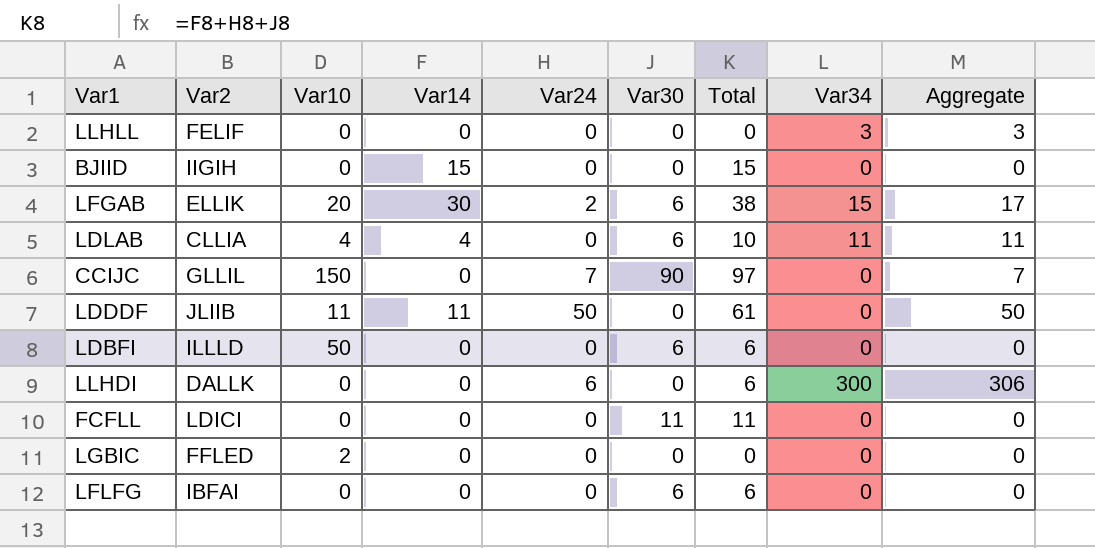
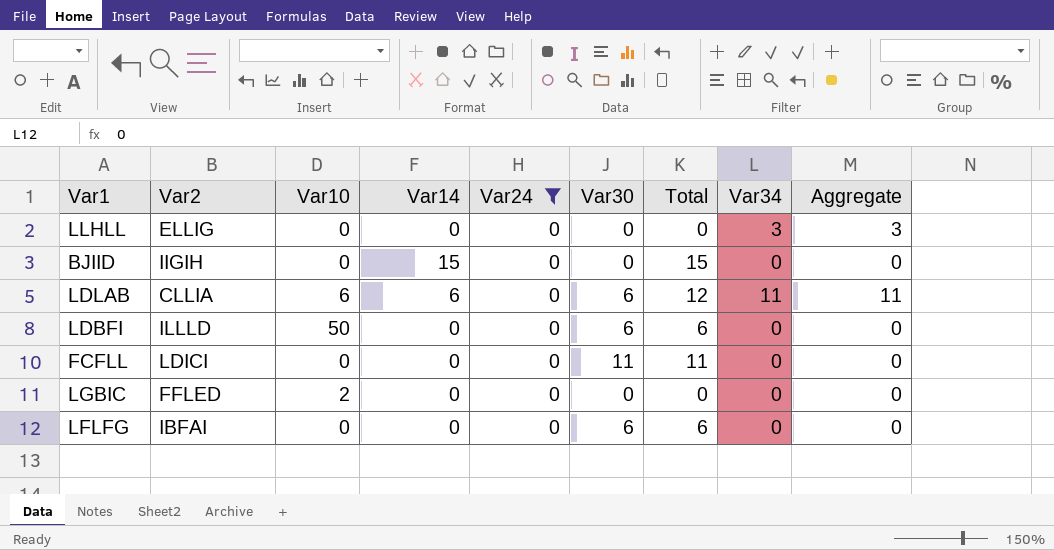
filter: none -> Var24 = 0
LLHLL | Var2: FELIF -> ELLIG
LDLAB | Var10: 4 -> 6
LDLAB | Var14: 4 -> 6
LDLAB | Total: 10 -> 12

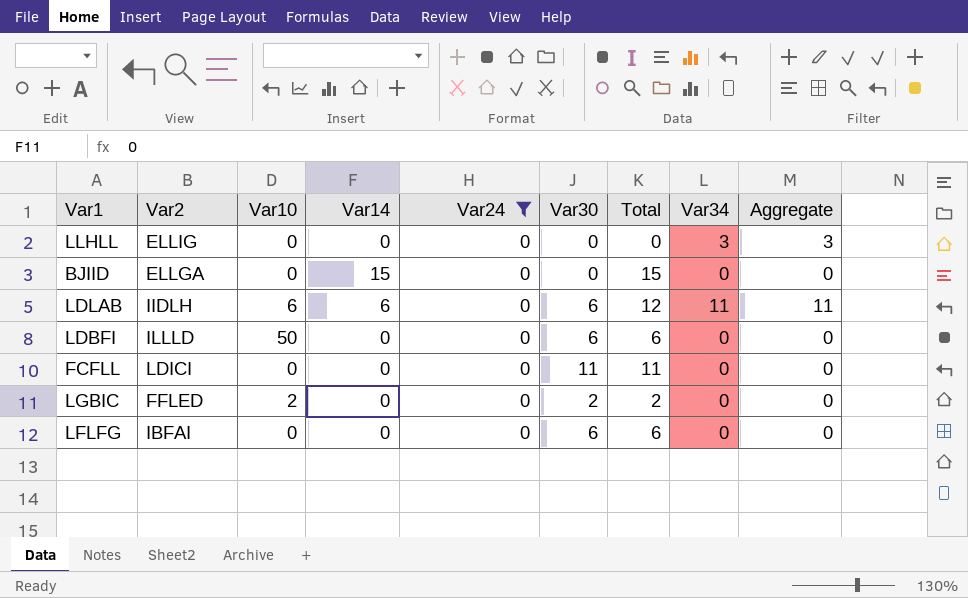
BJIID | Var2: IIGIH -> ELLGA
LDLAB | Var2: CLLIA -> IIDLH
LGBIC | Var30: 0 -> 2
LGBIC | Total: 0 -> 2

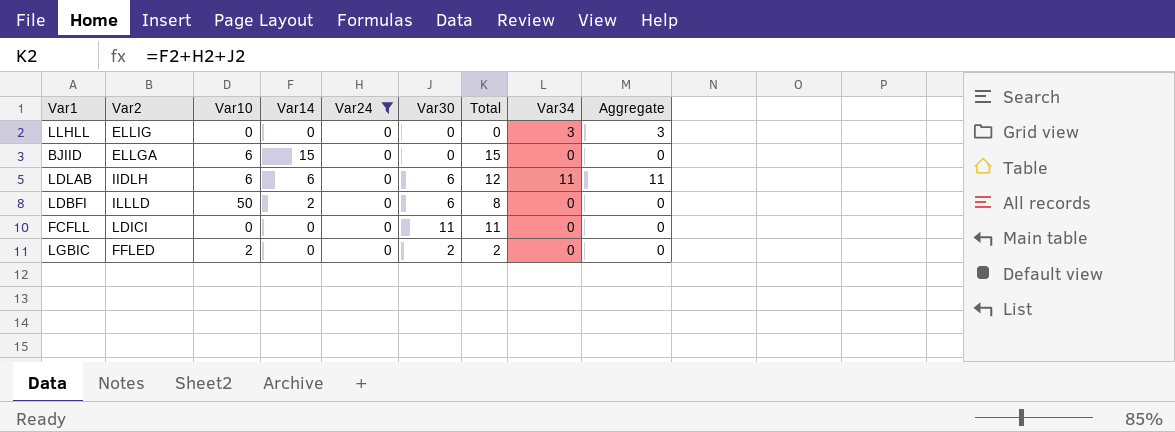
row LFLFG: IBFAI | 0 | 0 | 0 | 6 | 6 | 0 | 0 -> none
BJIID | Var10: 0 -> 6
LDBFI | Var14: 0 -> 2
LDBFI | Total: 6 -> 8

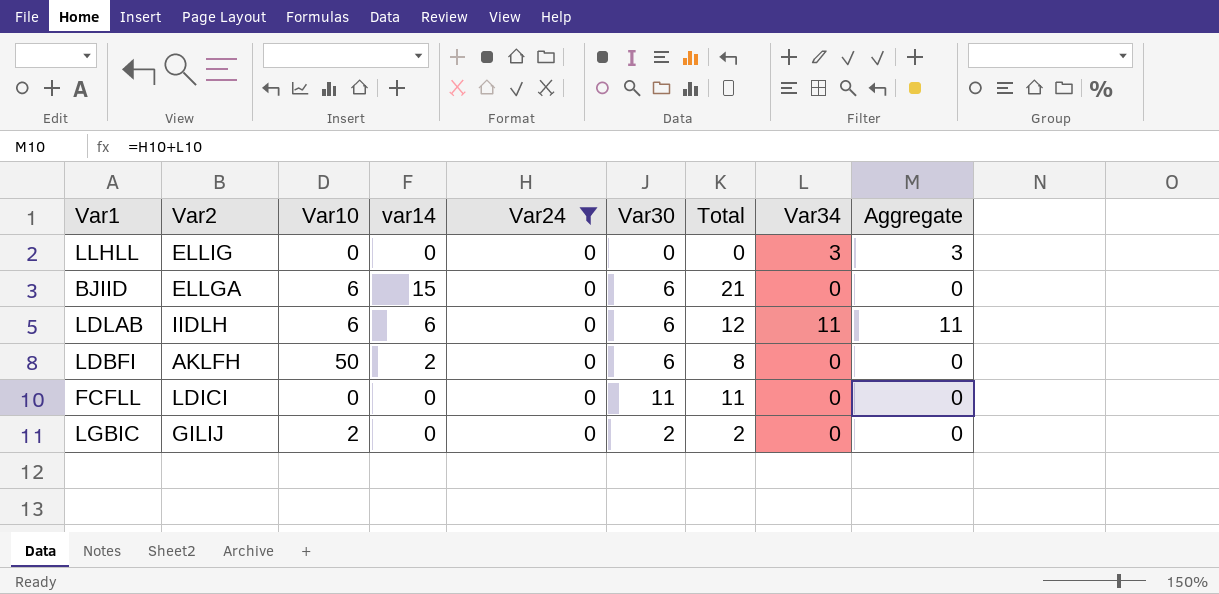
column name: Var14 -> var14
BJIID | Var30: 0 -> 6
BJIID | Total: 15 -> 21
LDBFI | Var2: ILLLD -> AKLFH
LGBIC | Var2: FFLED -> GILIJ

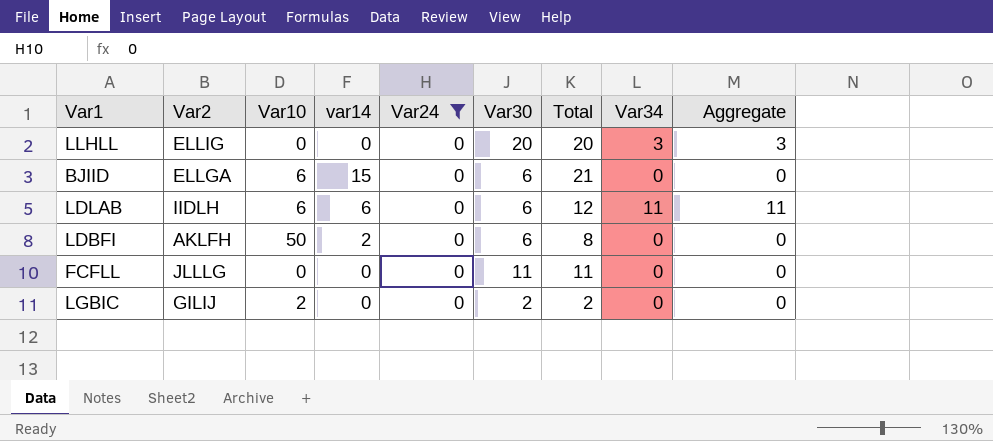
LLHLL | Var30: 0 -> 20
LLHLL | Total: 0 -> 20
FCFLL | Var2: LDICI -> JLLLG

